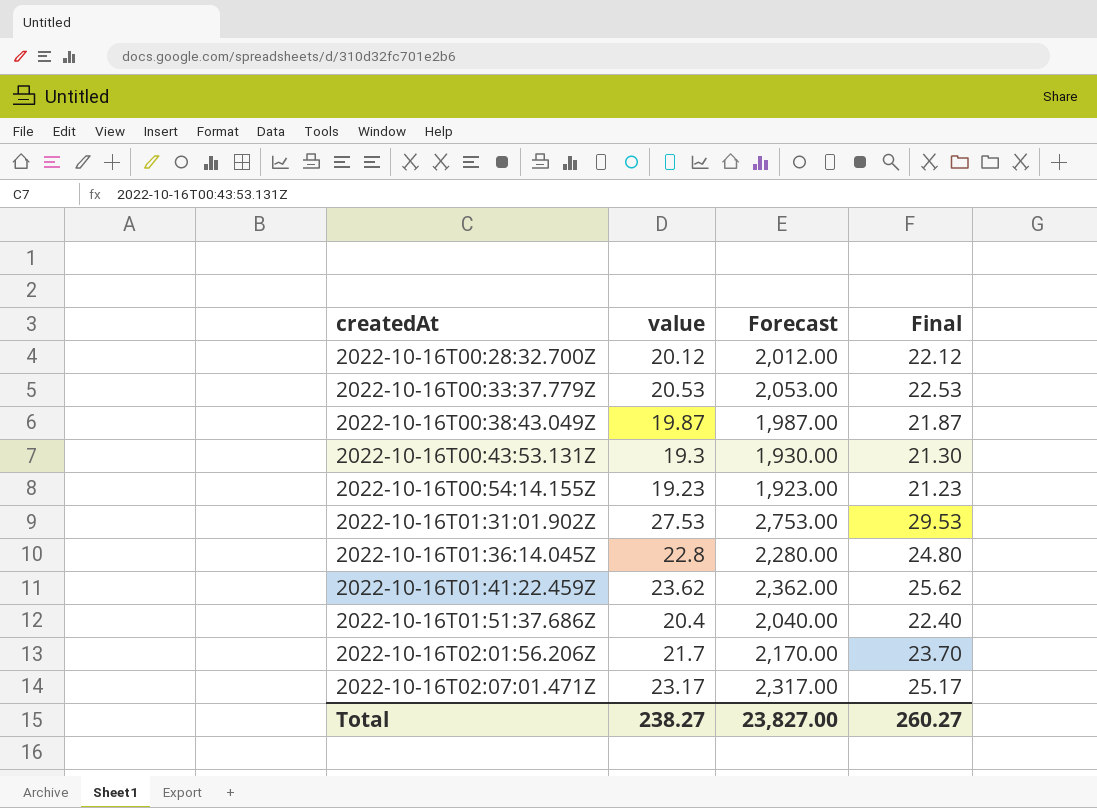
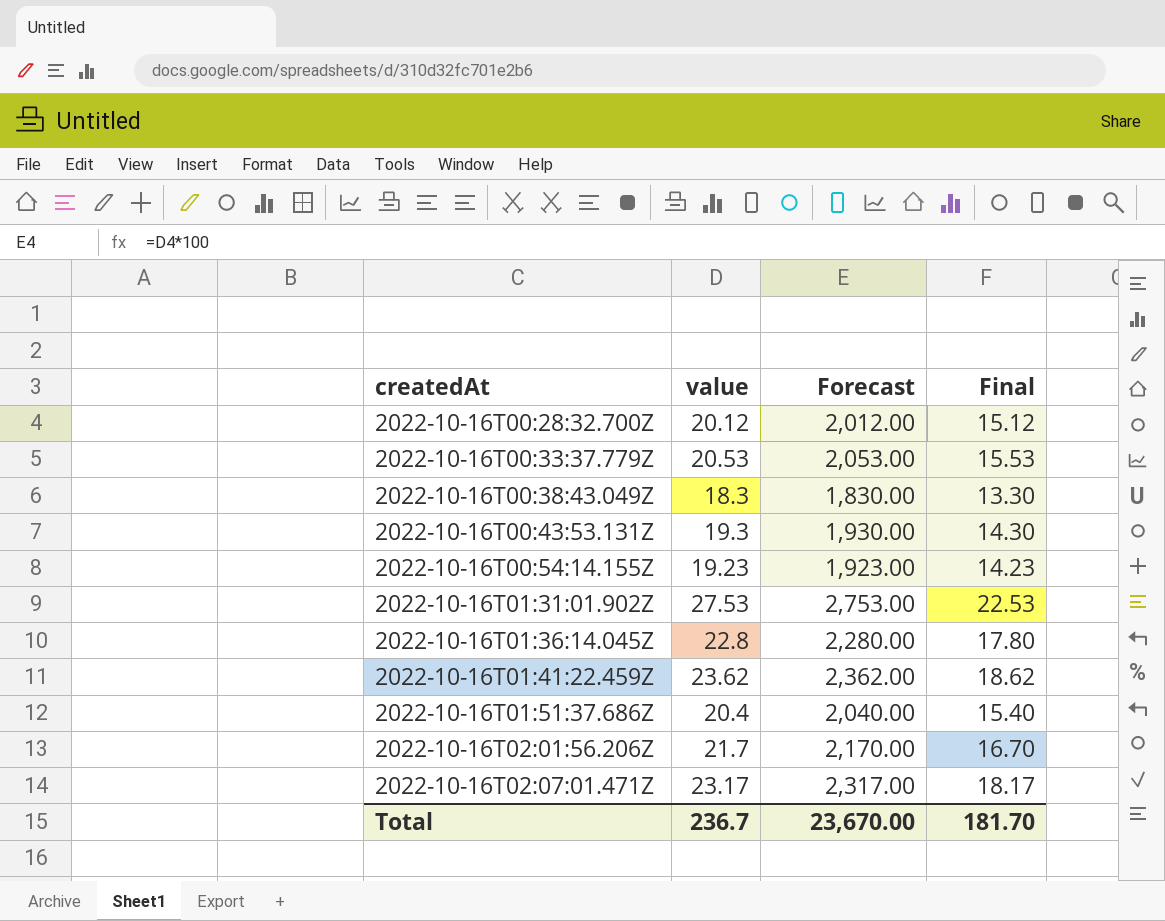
column Final | formula: [value] + 2 -> [value] - 5
2022-10-16T00:38:43.049Z | value: 19.87 -> 18.3
2022-10-16T00:38:43.049Z | Forecast: 1,987.00 -> 1,830.00
Total | value: 238.27 -> 236.7
Total | Forecast: 23,827.00 -> 23,670.00
Total | Final: 260.27 -> 181.70

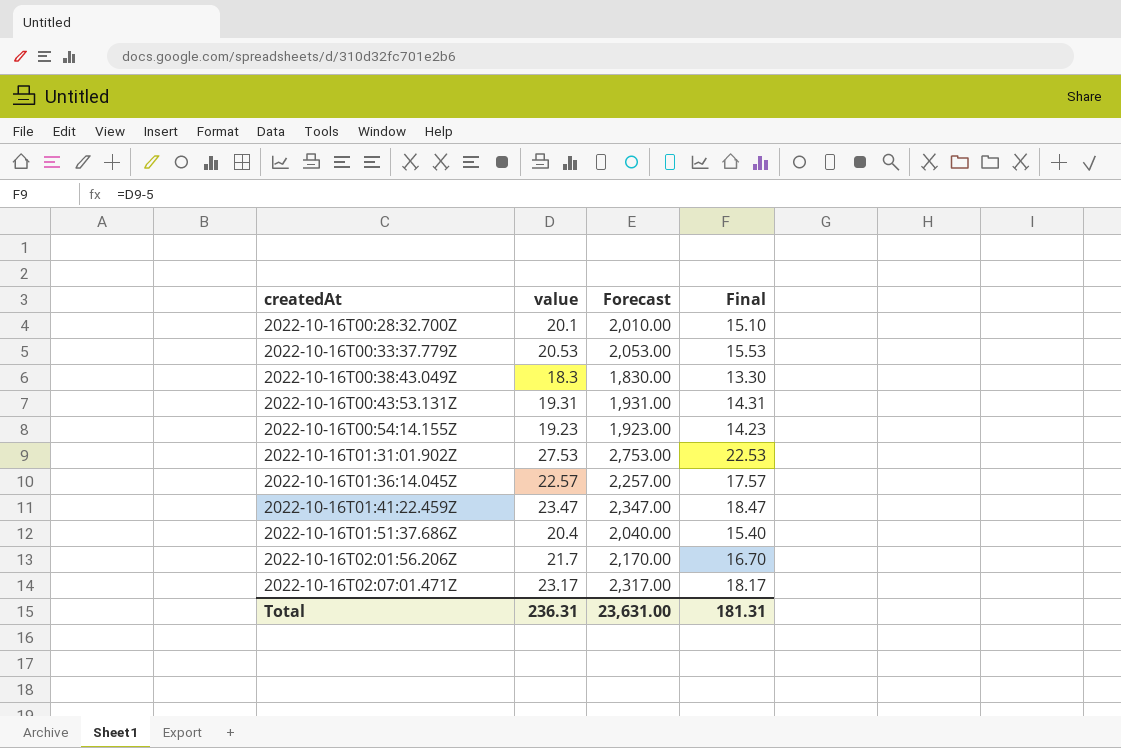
2022-10-16T00:28:32.700Z | value: 20.12 -> 20.1
2022-10-16T00:28:32.700Z | Forecast: 2,012.00 -> 2,010.00
2022-10-16T00:28:32.700Z | Final: 15.12 -> 15.10
2022-10-16T00:43:53.131Z | value: 19.3 -> 19.31
2022-10-16T00:43:53.131Z | Forecast: 1,930.00 -> 1,931.00
2022-10-16T00:43:53.131Z | Final: 14.30 -> 14.31
2022-10-16T01:36:14.045Z | value: 22.8 -> 22.57
2022-10-16T01:36:14.045Z | Forecast: 2,280.00 -> 2,257.00
2022-10-16T01:36:14.045Z | Final: 17.80 -> 17.57
2022-10-16T01:41:22.459Z | value: 23.62 -> 23.47
2022-10-16T01:41:22.459Z | Forecast: 2,362.00 -> 2,347.00
2022-10-16T01:41:22.459Z | Final: 18.62 -> 18.47
Total | value: 236.7 -> 236.31
Total | Forecast: 23,670.00 -> 23,631.00
Total | Final: 181.70 -> 181.31

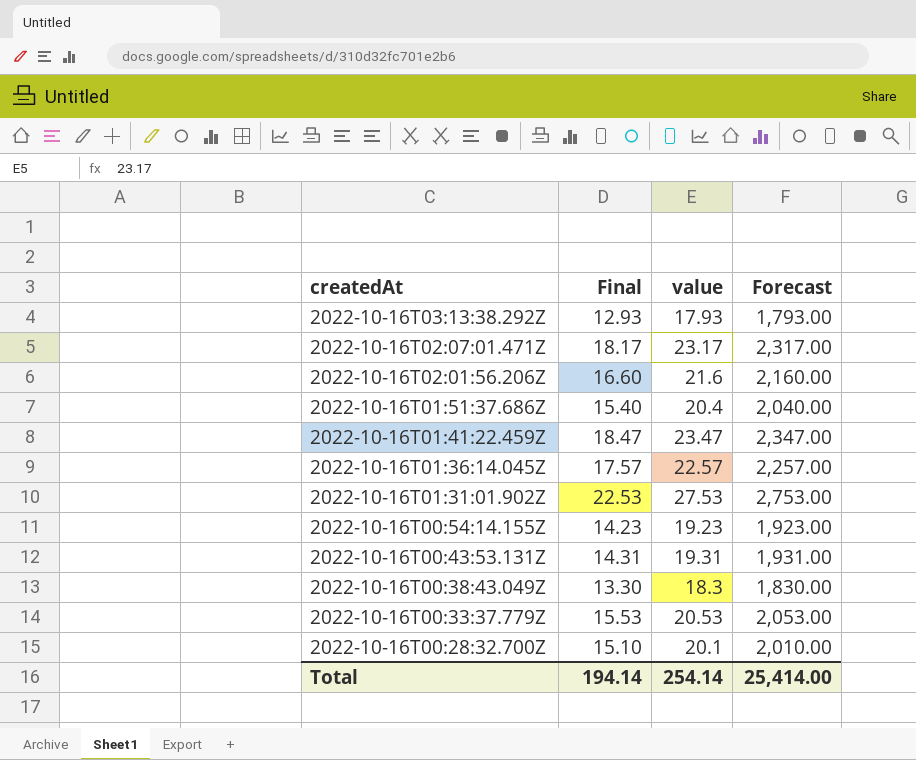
row order: createdAt ascending -> createdAt descending
column Final | position: 4 -> 2
row 2022-10-16T03:13:38.292Z: none -> 12.93 | 17.93 | 1,793.00
2022-10-16T02:01:56.206Z | Final: 16.70 -> 16.60
2022-10-16T02:01:56.206Z | value: 21.7 -> 21.6
2022-10-16T02:01:56.206Z | Forecast: 2,170.00 -> 2,160.00
Total | Final: 181.31 -> 194.14
Total | value: 236.31 -> 254.14
Total | Forecast: 23,631.00 -> 25,414.00

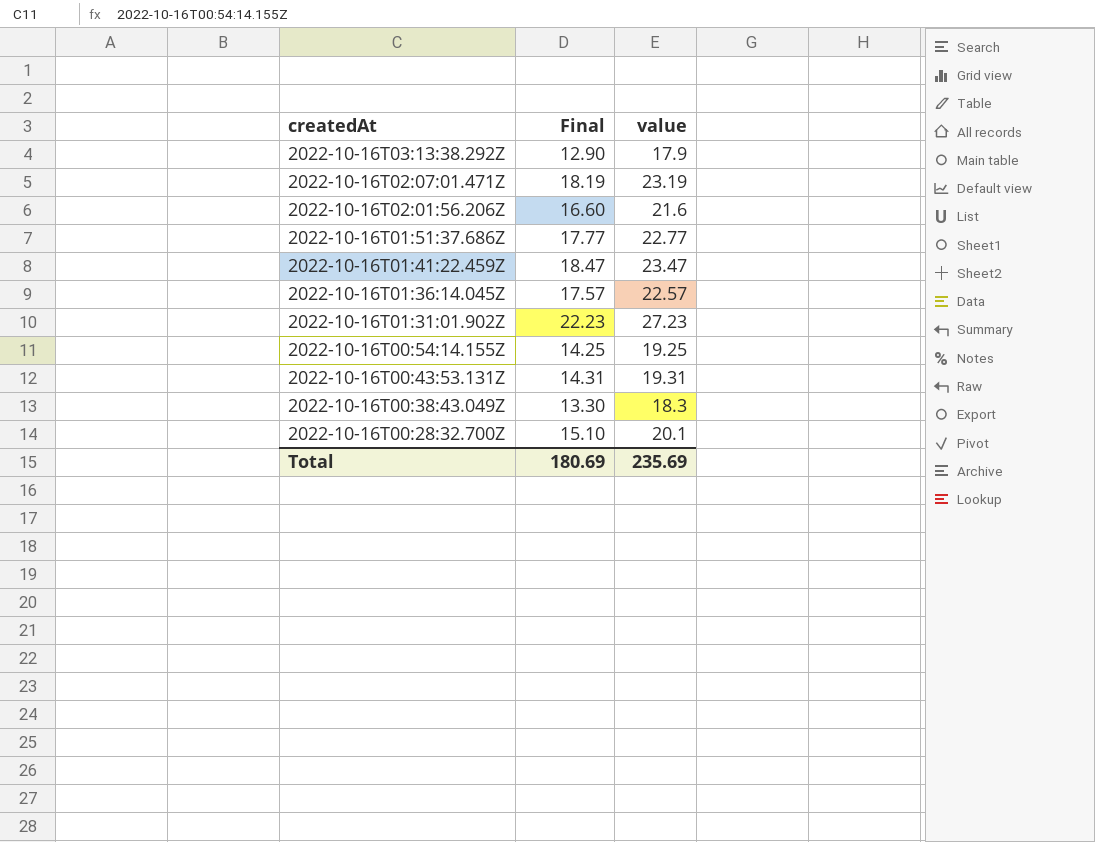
column Forecast | formula: [value] * 100 -> none
row 2022-10-16T00:33:37.779Z: 15.53 | 20.53 | 2,053.00 -> none
2022-10-16T03:13:38.292Z | Final: 12.93 -> 12.90
2022-10-16T03:13:38.292Z | value: 17.93 -> 17.9
2022-10-16T02:07:01.471Z | Final: 18.17 -> 18.19
2022-10-16T02:07:01.471Z | value: 23.17 -> 23.19
2022-10-16T01:51:37.686Z | Final: 15.40 -> 17.77
2022-10-16T01:51:37.686Z | value: 20.4 -> 22.77
2022-10-16T01:31:01.902Z | Final: 22.53 -> 22.23
2022-10-16T01:31:01.902Z | value: 27.53 -> 27.23
2022-10-16T00:54:14.155Z | Final: 14.23 -> 14.25
2022-10-16T00:54:14.155Z | value: 19.23 -> 19.25
Total | Final: 194.14 -> 180.69
Total | value: 254.14 -> 235.69

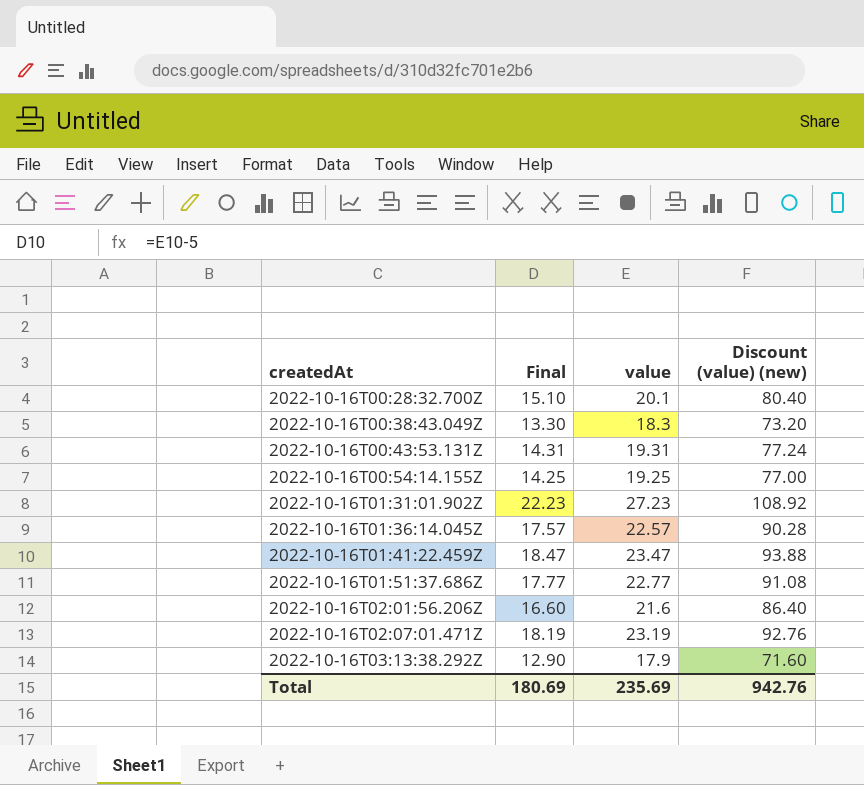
row order: createdAt descending -> createdAt ascending
column Discount (value) (new) | formula: none -> [value] * 4

